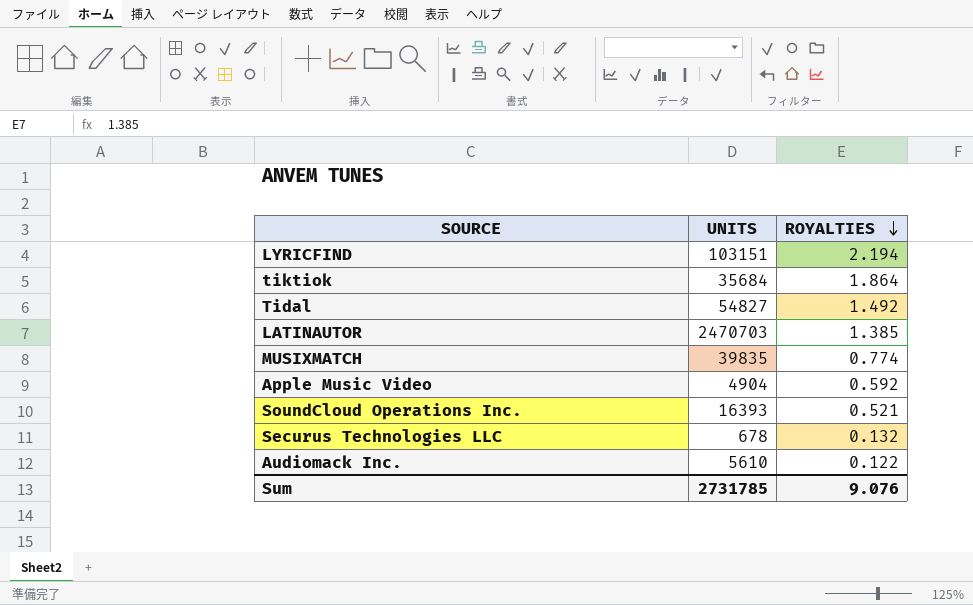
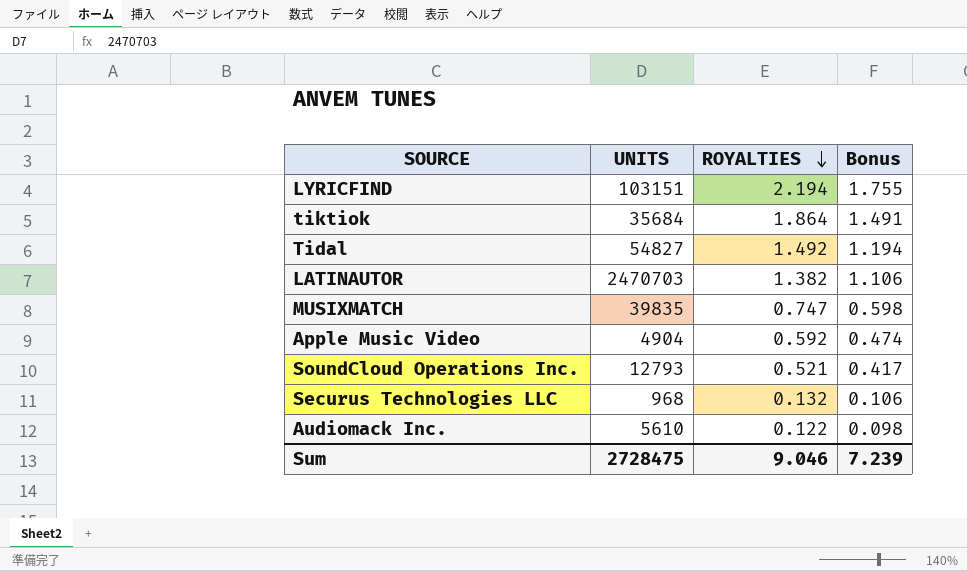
column Bonus | formula: none -> [ROYALTIES] * 0.8
LATINAUTOR | ROYALTIES: 1.385 -> 1.382
MUSIXMATCH | ROYALTIES: 0.774 -> 0.747
SoundCloud Operations Inc. | UNITS: 16393 -> 12793
Securus Technologies LLC | UNITS: 678 -> 968
Sum | UNITS: 2731785 -> 2728475
Sum | ROYALTIES: 9.076 -> 9.046

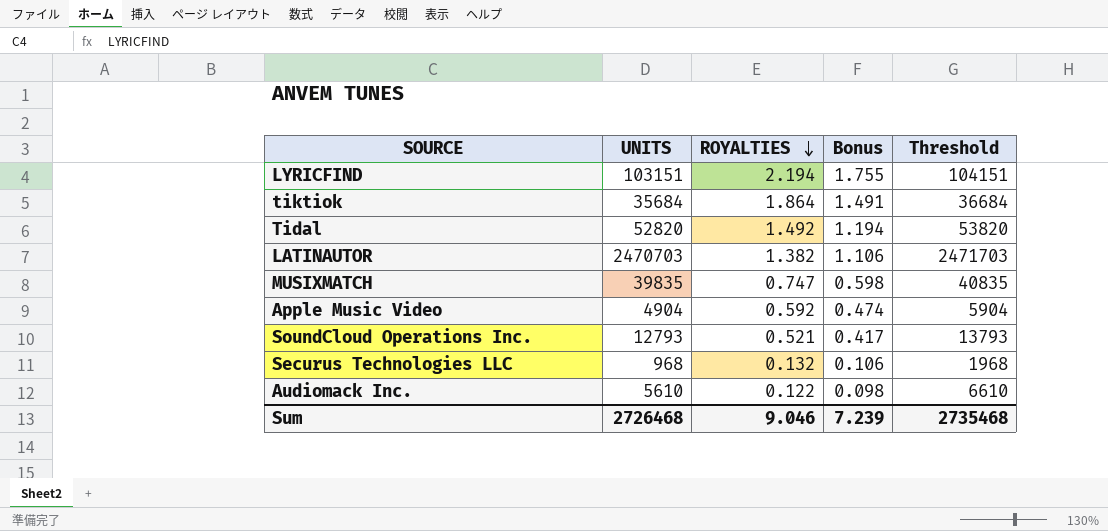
column Threshold | formula: none -> [UNITS] + 1000
Tidal | UNITS: 54827 -> 52820
Sum | UNITS: 2728475 -> 2726468

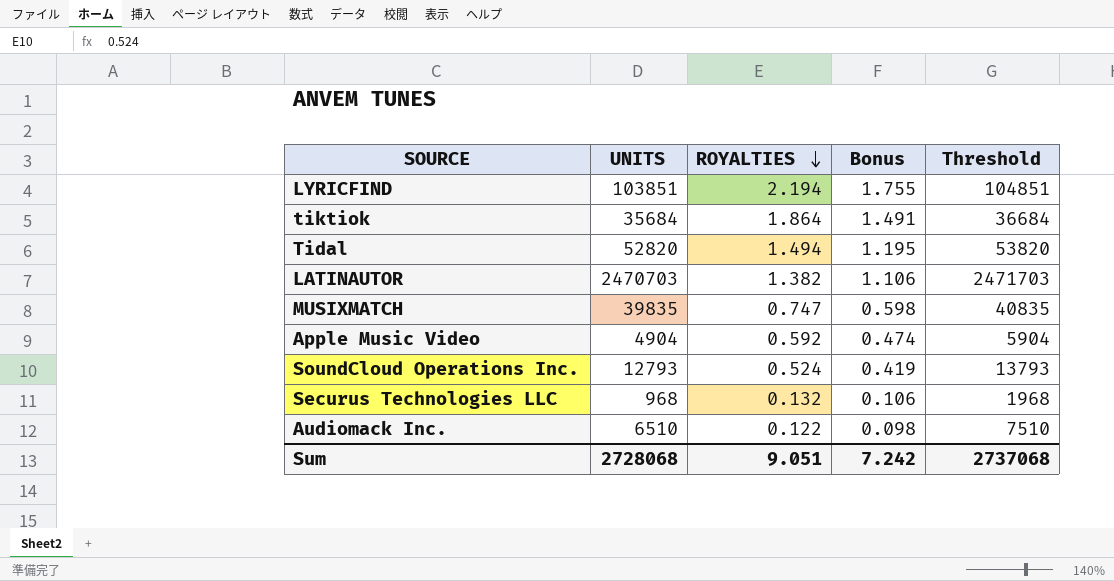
LYRICFIND | UNITS: 103151 -> 103851
LYRICFIND | Threshold: 104151 -> 104851
Tidal | ROYALTIES: 1.492 -> 1.494
Tidal | Bonus: 1.194 -> 1.195
SoundCloud Operations Inc. | ROYALTIES: 0.521 -> 0.524
SoundCloud Operations Inc. | Bonus: 0.417 -> 0.419
Audiomack Inc. | UNITS: 5610 -> 6510
Audiomack Inc. | Threshold: 6610 -> 7510
Sum | UNITS: 2726468 -> 2728068
Sum | ROYALTIES: 9.046 -> 9.051
Sum | Bonus: 7.239 -> 7.242
Sum | Threshold: 2735468 -> 2737068

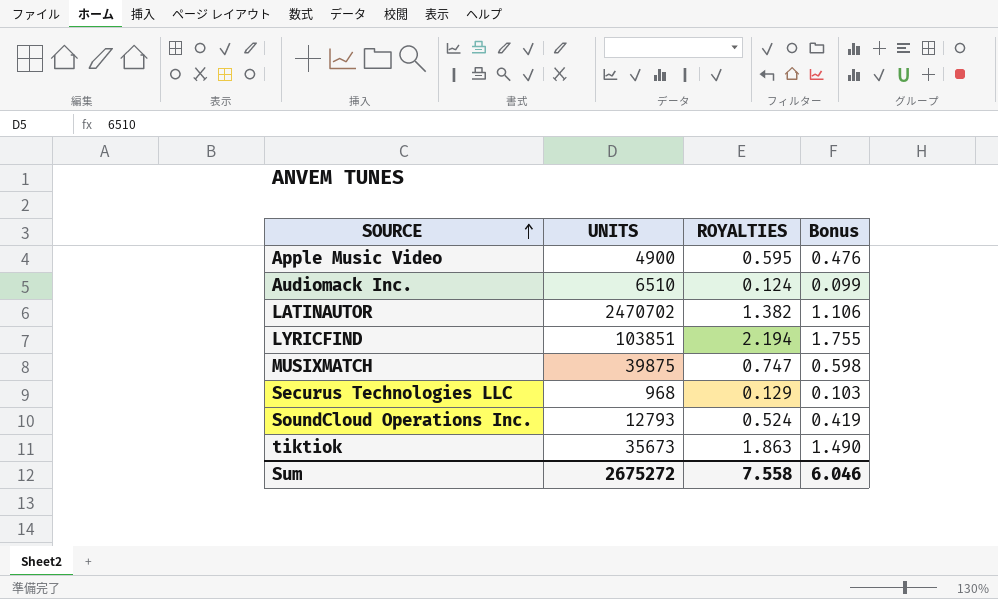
row order: ROYALTIES descending -> SOURCE ascending
column Threshold | formula: [UNITS] + 1000 -> none
row Tidal: 52820 | 1.494 | 1.195 | 53820 -> none
Apple Music Video | UNITS: 4904 -> 4900
Apple Music Video | ROYALTIES: 0.592 -> 0.595
Apple Music Video | Bonus: 0.474 -> 0.476
Audiomack Inc. | ROYALTIES: 0.122 -> 0.124
Audiomack Inc. | Bonus: 0.098 -> 0.099
LATINAUTOR | UNITS: 2470703 -> 2470702
MUSIXMATCH | UNITS: 39835 -> 39875
Securus Technologies LLC | ROYALTIES: 0.132 -> 0.129
Securus Technologies LLC | Bonus: 0.106 -> 0.103
tiktiok | UNITS: 35684 -> 35673
tiktiok | ROYALTIES: 1.864 -> 1.863
tiktiok | Bonus: 1.491 -> 1.490
Sum | UNITS: 2728068 -> 2675272
Sum | ROYALTIES: 9.051 -> 7.558
Sum | Bonus: 7.242 -> 6.046

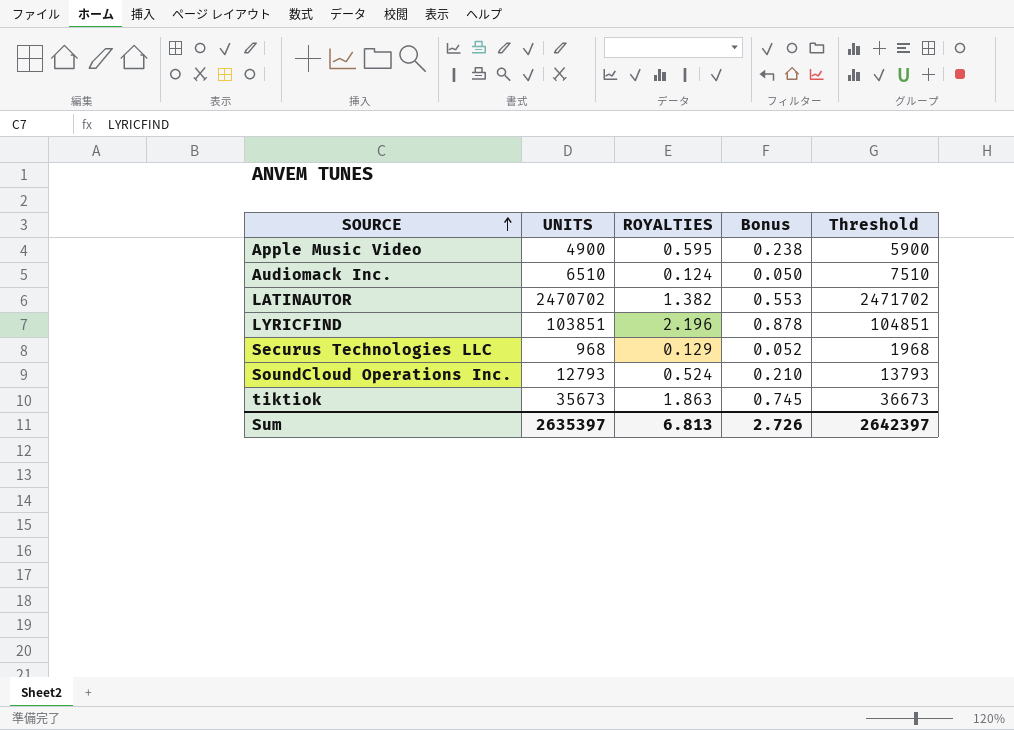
column Bonus | formula: [ROYALTIES] * 0.8 -> [ROYALTIES] * 0.4
column Threshold | formula: none -> [UNITS] + 1000
row MUSIXMATCH: 39875 | 0.747 | 0.598 -> none
LYRICFIND | ROYALTIES: 2.194 -> 2.196
Sum | UNITS: 2675272 -> 2635397
Sum | ROYALTIES: 7.558 -> 6.813
Sum | Bonus: 6.046 -> 2.726

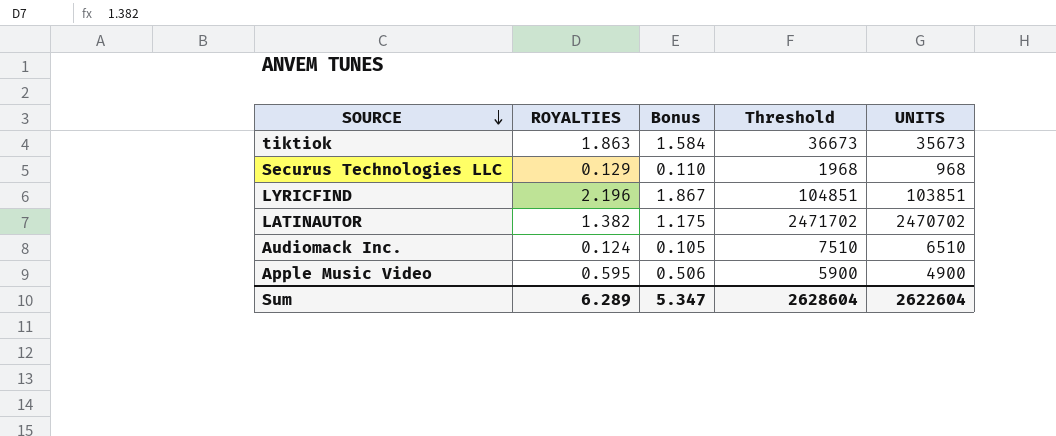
row order: SOURCE ascending -> SOURCE descending
column Bonus | formula: [ROYALTIES] * 0.4 -> [ROYALTIES] * 0.85
column UNITS | position: 2 -> 5
row SoundCloud Operations Inc.: 12793 | 0.524 | 0.210 | 13793 -> none
Sum | ROYALTIES: 6.813 -> 6.289
Sum | Bonus: 2.726 -> 5.347
Sum | Threshold: 2642397 -> 2628604
Sum | UNITS: 2635397 -> 2622604

